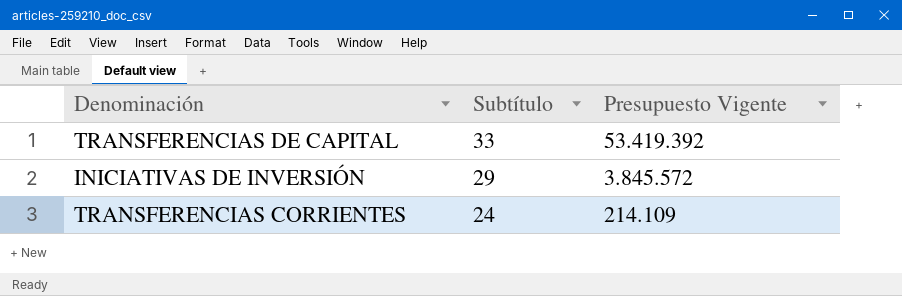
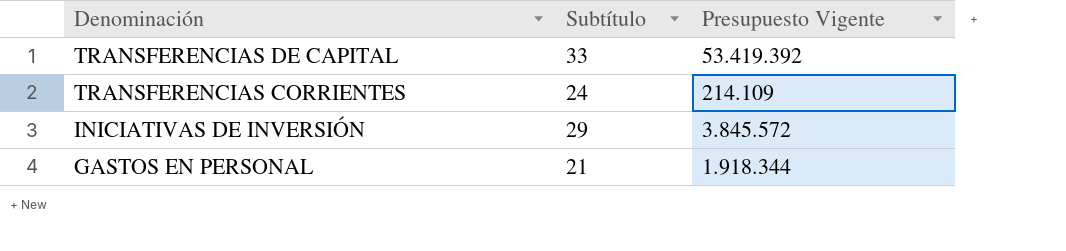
row order: Subtítulo descending -> Denominación descending
row GASTOS EN PERSONAL: none -> 21 | 1.918.344

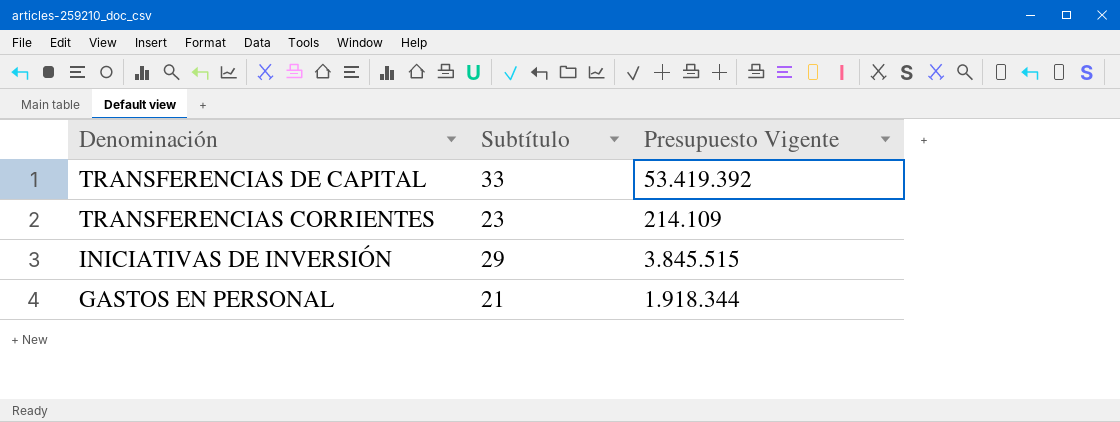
TRANSFERENCIAS CORRIENTES | Subtítulo: 24 -> 23
INICIATIVAS DE INVERSIÓN | Presupuesto Vigente: 3.845.572 -> 3.845.515

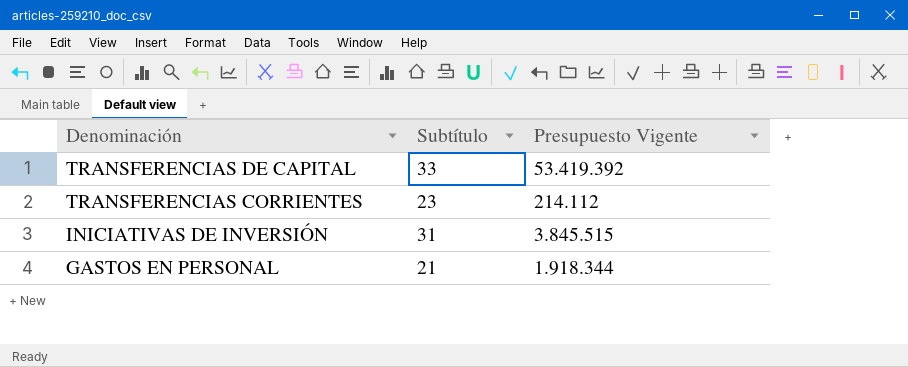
TRANSFERENCIAS CORRIENTES | Presupuesto Vigente: 214.109 -> 214.112
INICIATIVAS DE INVERSIÓN | Subtítulo: 29 -> 31

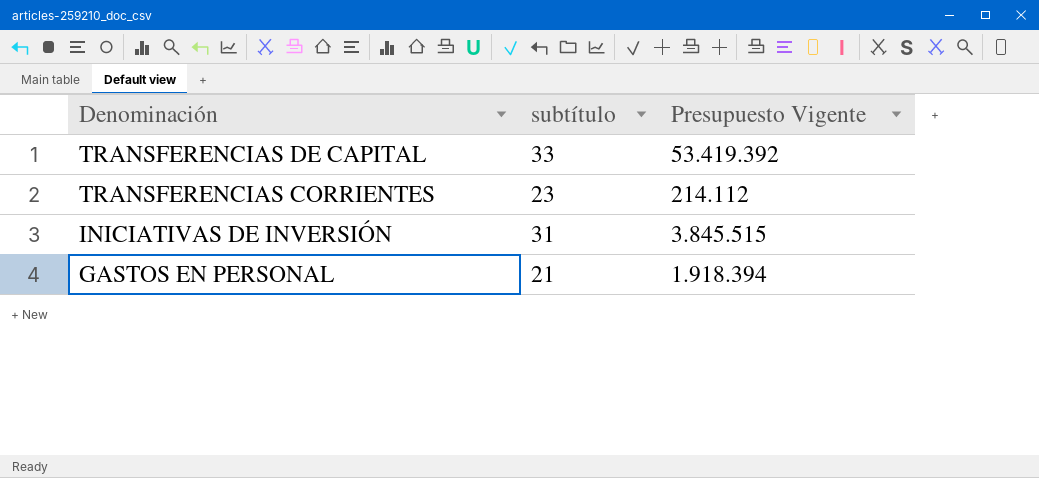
column name: Subtítulo -> subtítulo
GASTOS EN PERSONAL | Presupuesto Vigente: 1.918.344 -> 1.918.394

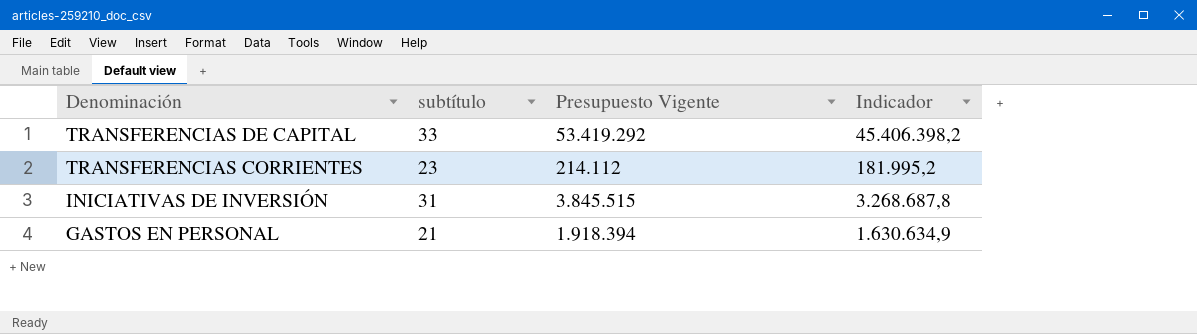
column Indicador | formula: none -> [Presupuesto Vigente] * 0,85
TRANSFERENCIAS DE CAPITAL | Presupuesto Vigente: 53.419.392 -> 53.419.292

